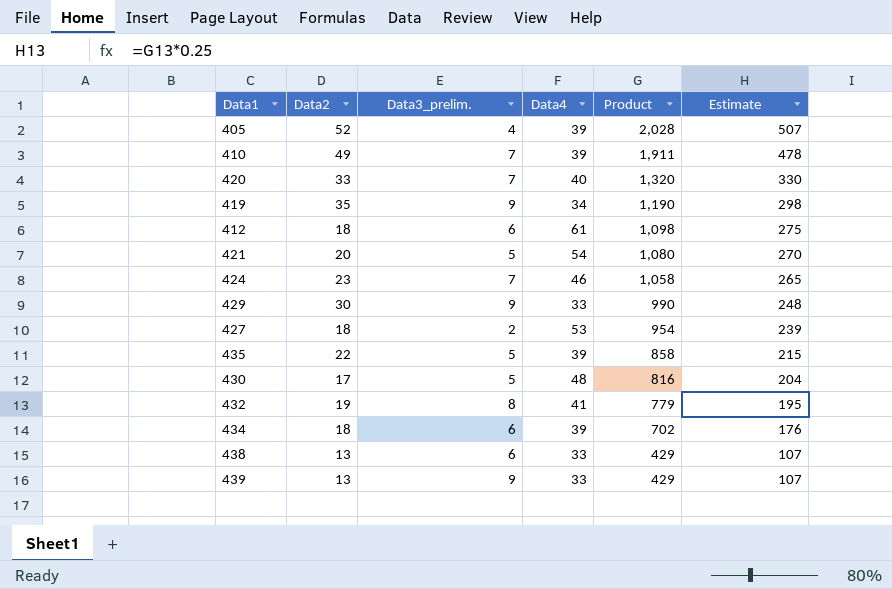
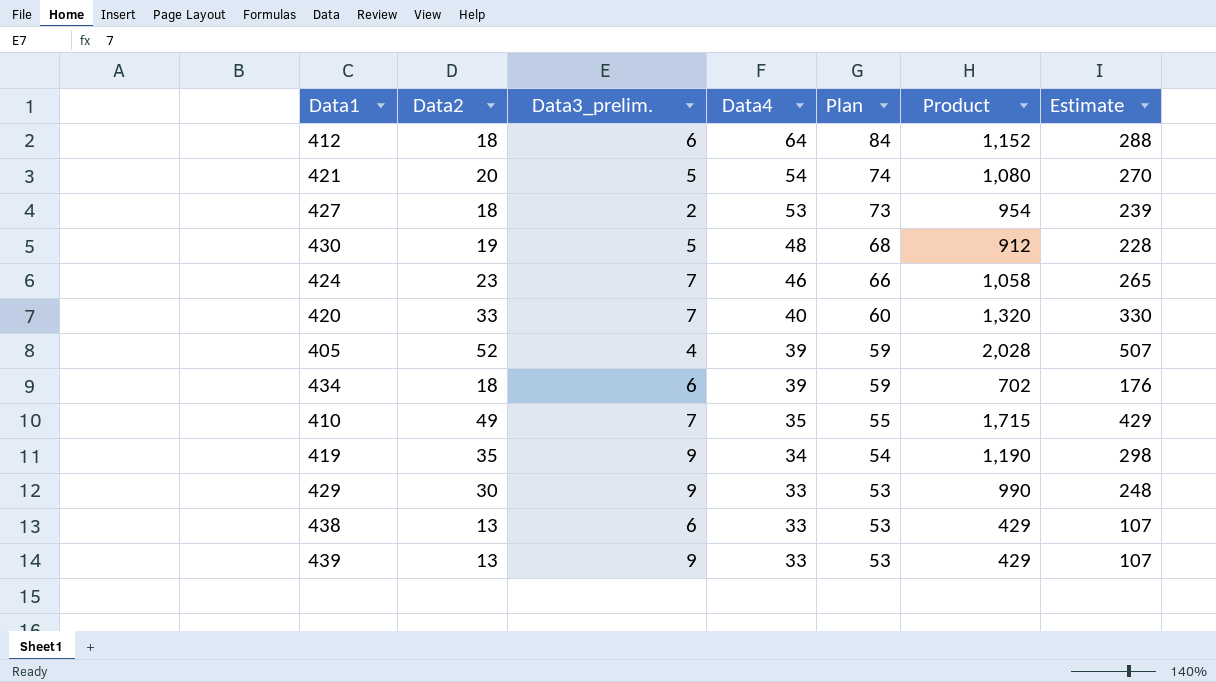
row order: Product descending -> Data4 descending
column Plan | formula: none -> [Data4] + 20
row 435: 22 | 5 | 39 | 858 | 215 -> none
row 432: 19 | 8 | 41 | 779 | 195 -> none
412 | Data4: 61 -> 64
412 | Product: 1,098 -> 1,152
412 | Estimate: 275 -> 288
430 | Data2: 17 -> 19
430 | Product: 816 -> 912
430 | Estimate: 204 -> 228
410 | Data4: 39 -> 35
410 | Product: 1,911 -> 1,715
410 | Estimate: 478 -> 429

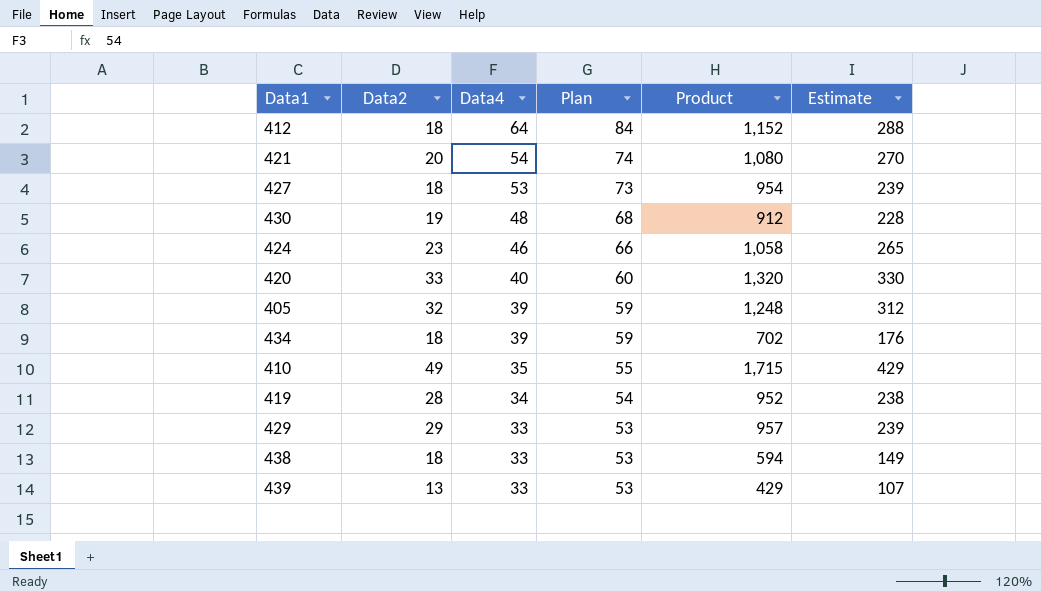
column Data3_prelim. | position: 3 -> none
405 | Data2: 52 -> 32
405 | Product: 2,028 -> 1,248
405 | Estimate: 507 -> 312
419 | Data2: 35 -> 28
419 | Product: 1,190 -> 952
419 | Estimate: 298 -> 238
429 | Data2: 30 -> 29
429 | Product: 990 -> 957
429 | Estimate: 248 -> 239
438 | Data2: 13 -> 18
438 | Product: 429 -> 594
438 | Estimate: 107 -> 149

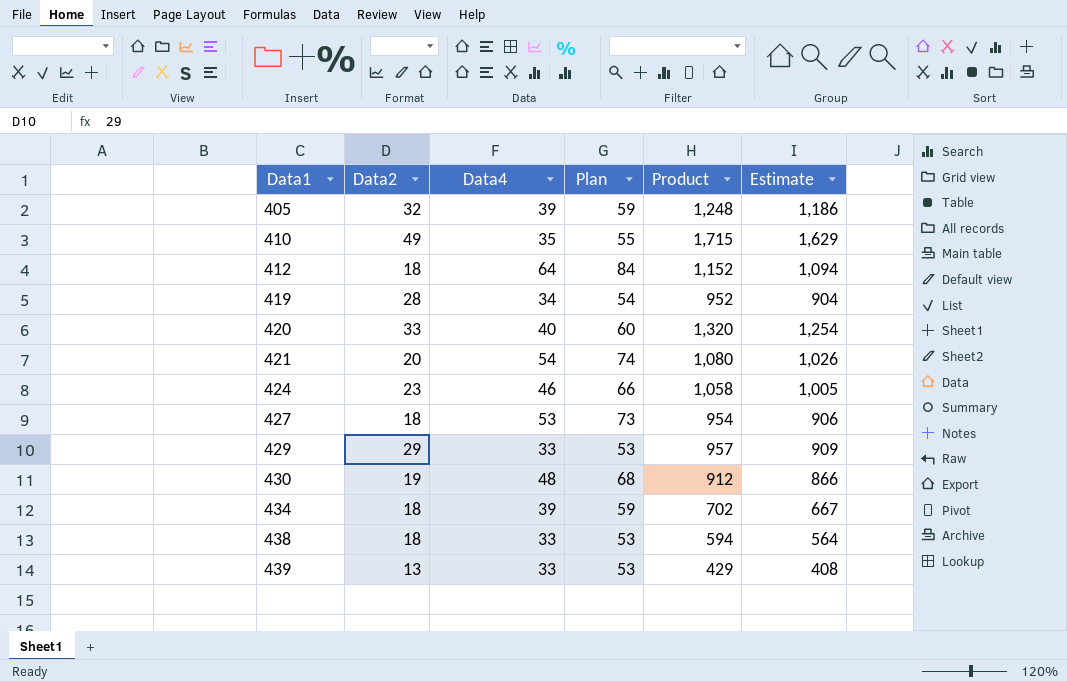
row order: Data4 descending -> Data1 ascending
column Estimate | formula: [Product] * 0.25 -> [Product] * 0.95

